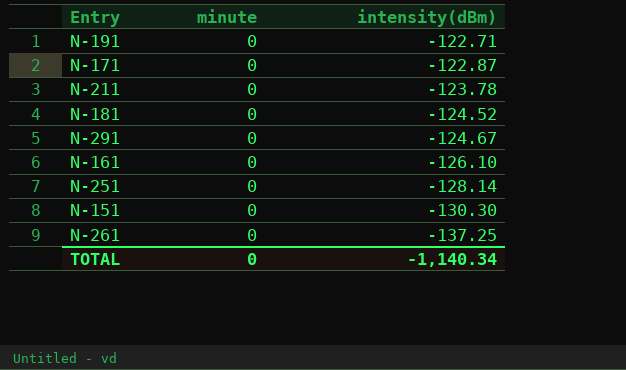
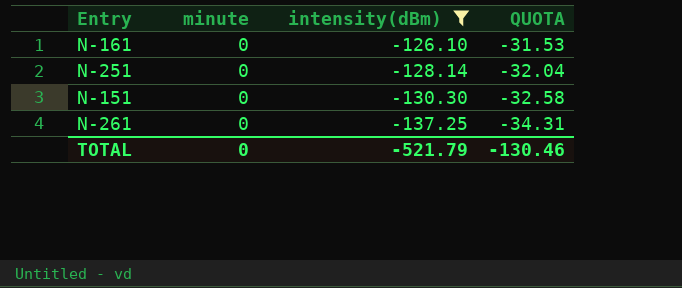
filter: none -> intensity(dBm) <= -126.10
column QUOTA | formula: none -> [intensity(dBm)] * 0.25
TOTAL | intensity(dBm): -1,140.34 -> -521.79

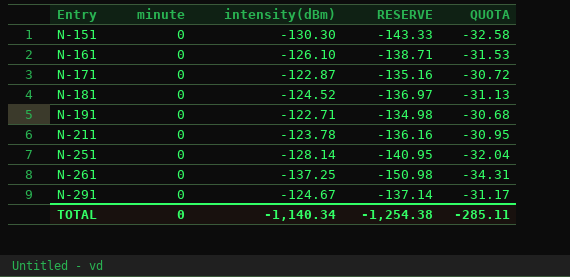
filter: intensity(dBm) <= -126.10 -> none
row order: intensity(dBm) descending -> Entry ascending
column RESERVE | formula: none -> [intensity(dBm)] * 1.1
TOTAL | intensity(dBm): -521.79 -> -1,140.34
TOTAL | QUOTA: -130.46 -> -285.11

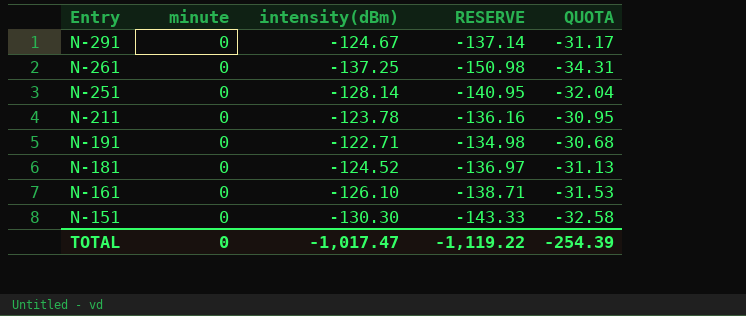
row order: Entry ascending -> Entry descending
row N-171: 0 | -122.87 | -135.16 | -30.72 -> none
TOTAL | intensity(dBm): -1,140.34 -> -1,017.47
TOTAL | RESERVE: -1,254.38 -> -1,119.22
TOTAL | QUOTA: -285.11 -> -254.39

